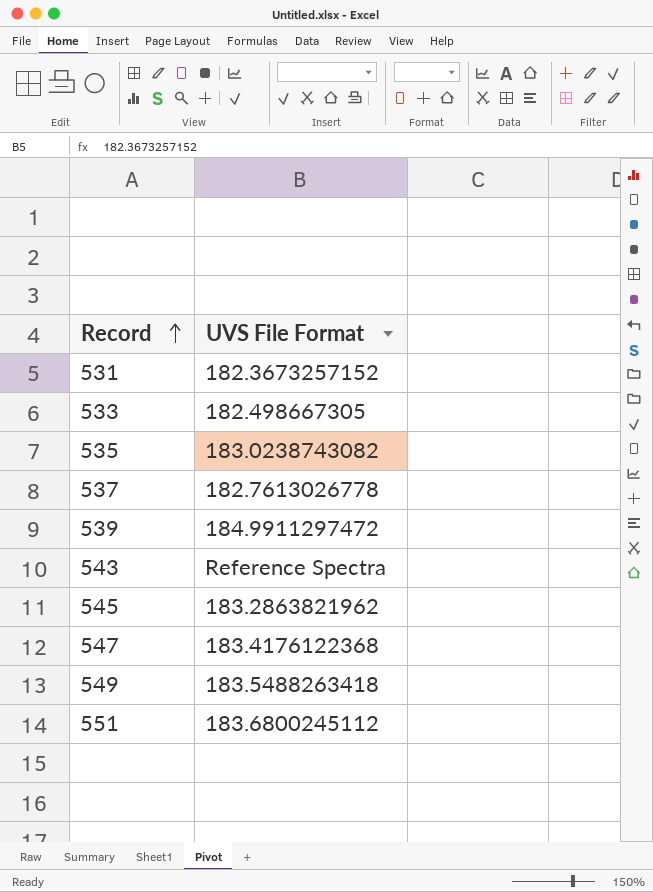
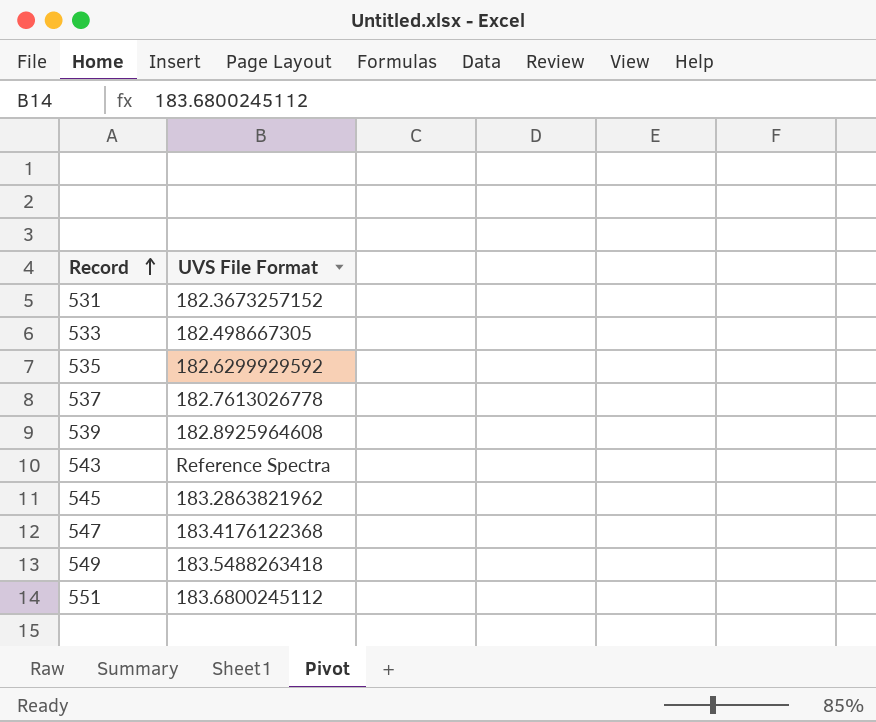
535 | UVS File Format: 183.0238743082 -> 182.6299929592
539 | UVS File Format: 184.9911297472 -> 182.8925964608

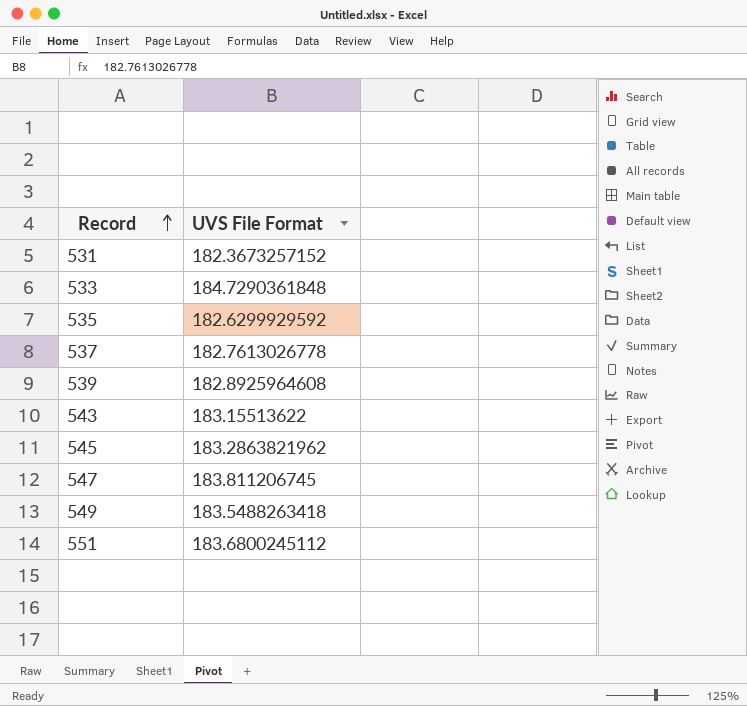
533 | UVS File Format: 182.498667305 -> 184.7290361848
543 | UVS File Format: Reference Spectra -> 183.15513622
547 | UVS File Format: 183.4176122368 -> 183.811206745

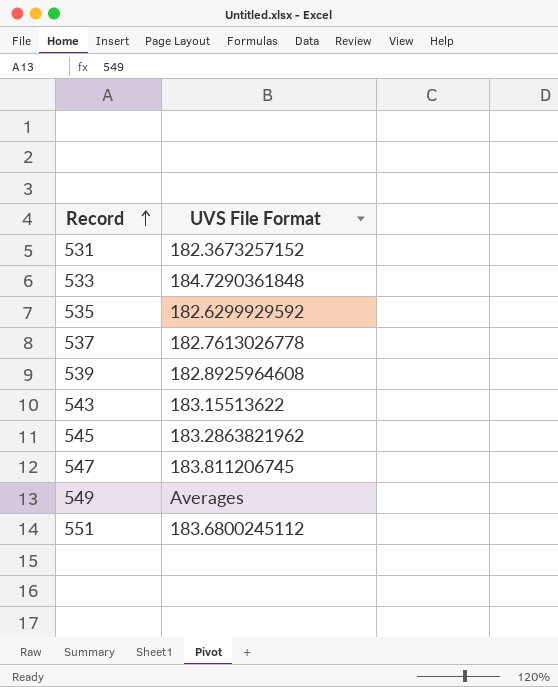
549 | UVS File Format: 183.5488263418 -> Averages

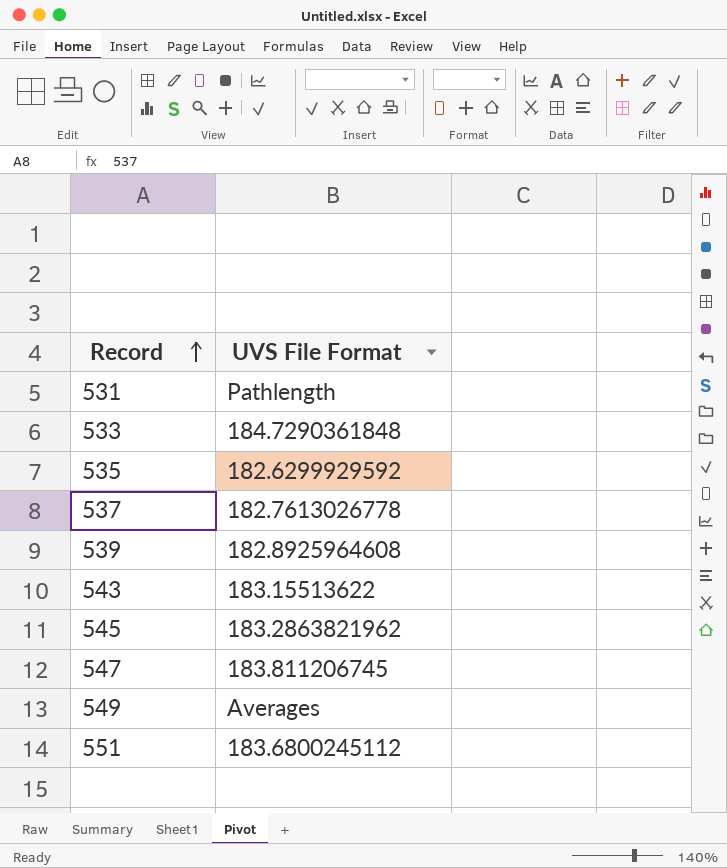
531 | UVS File Format: 182.3673257152 -> Pathlength

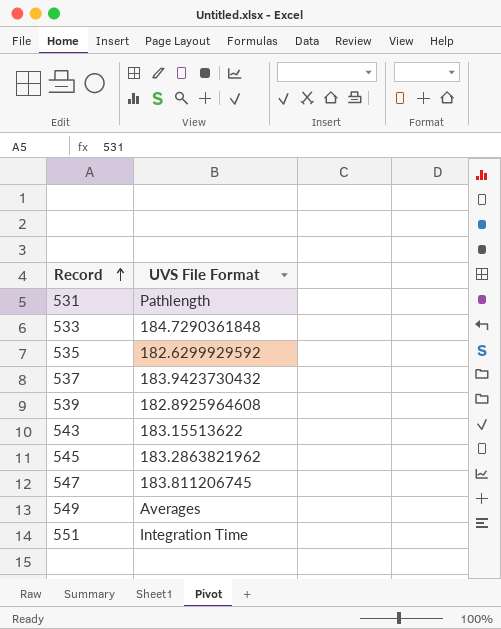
537 | UVS File Format: 182.7613026778 -> 183.9423730432
551 | UVS File Format: 183.6800245112 -> Integration Time

